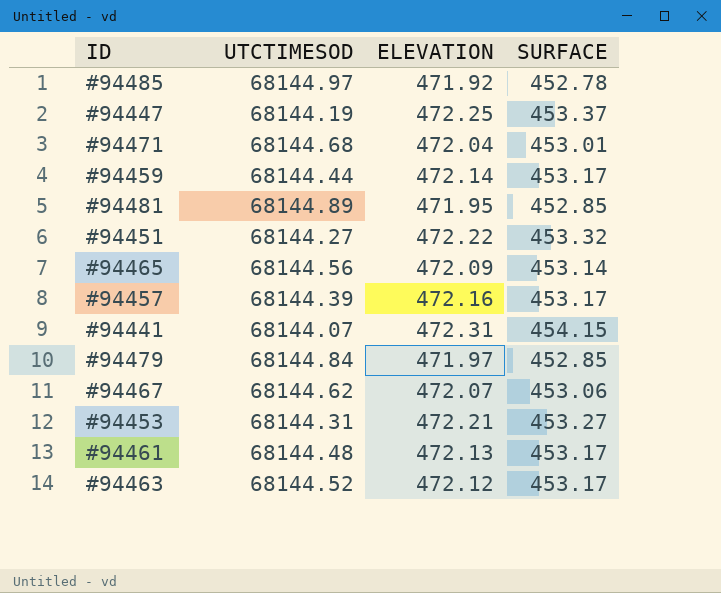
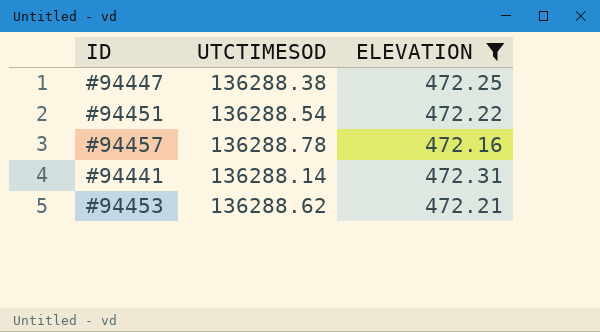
filter: none -> ELEVATION >= 472.16
column SURFACE | position: 4 -> none
#94447 | UTCTIMESOD: 68144.19 -> 136288.38
#94451 | UTCTIMESOD: 68144.27 -> 136288.54
#94457 | UTCTIMESOD: 68144.39 -> 136288.78
#94441 | UTCTIMESOD: 68144.07 -> 136288.14
#94453 | UTCTIMESOD: 68144.31 -> 136288.62

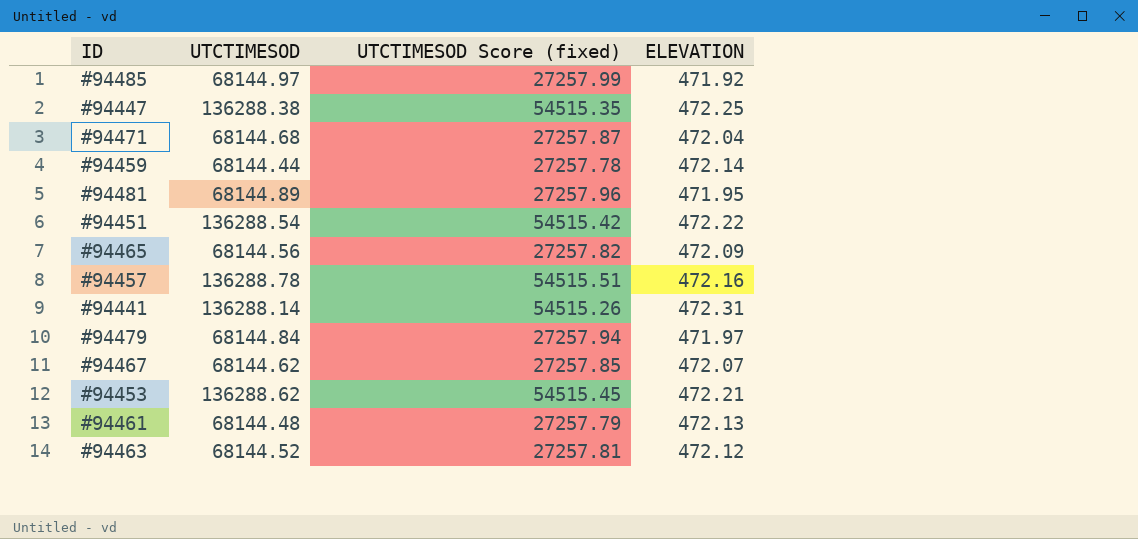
filter: ELEVATION >= 472.16 -> none
column UTCTIMESOD Score (fixed) | formula: none -> [UTCTIMESOD] * 0.4

